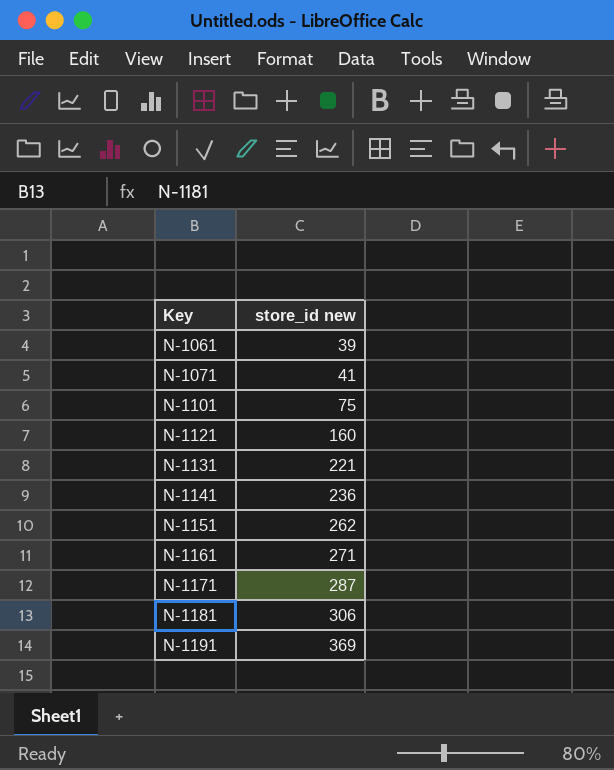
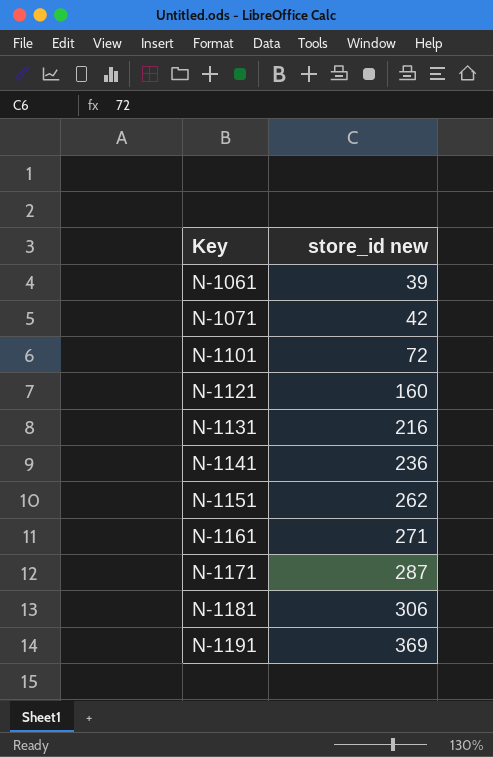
N-1071 | store_id new: 41 -> 42
N-1101 | store_id new: 75 -> 72
N-1131 | store_id new: 221 -> 216

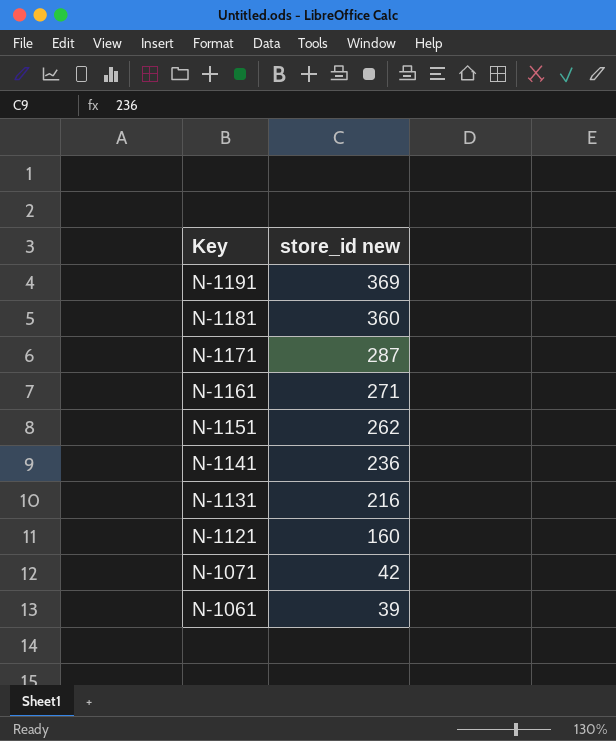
row order: Key ascending -> Key descending
row N-1101: 72 -> none
N-1181 | store_id new: 306 -> 360

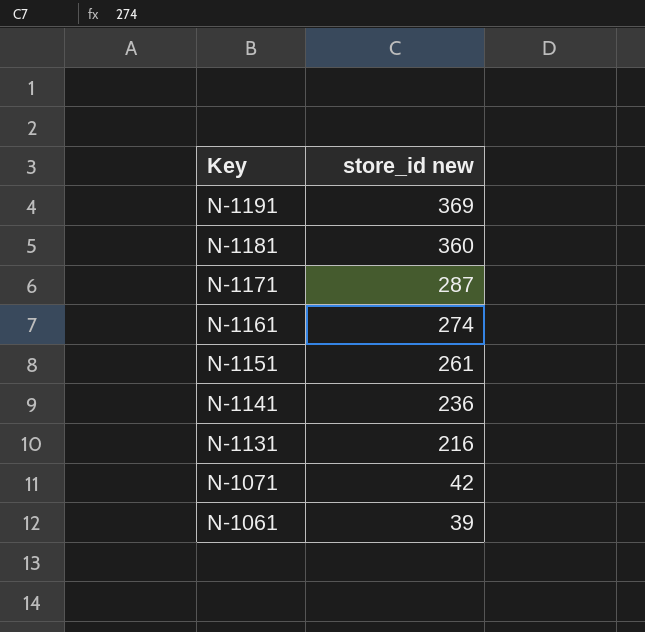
row N-1121: 160 -> none
N-1161 | store_id new: 271 -> 274
N-1151 | store_id new: 262 -> 261

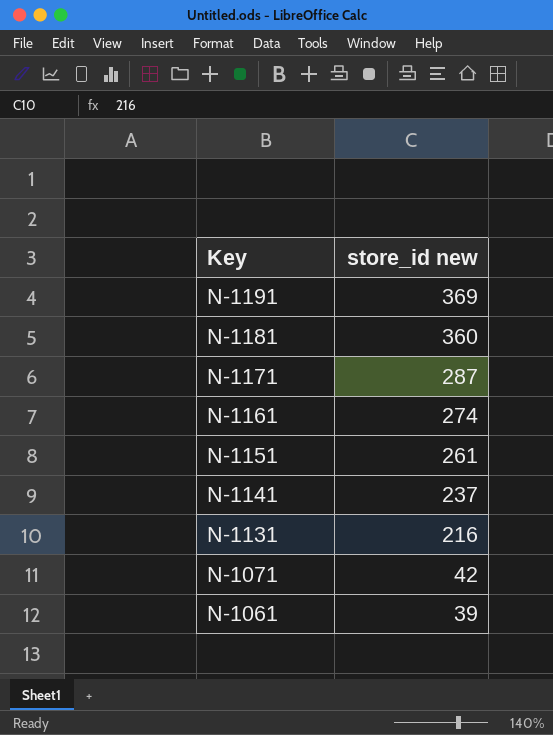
N-1141 | store_id new: 236 -> 237

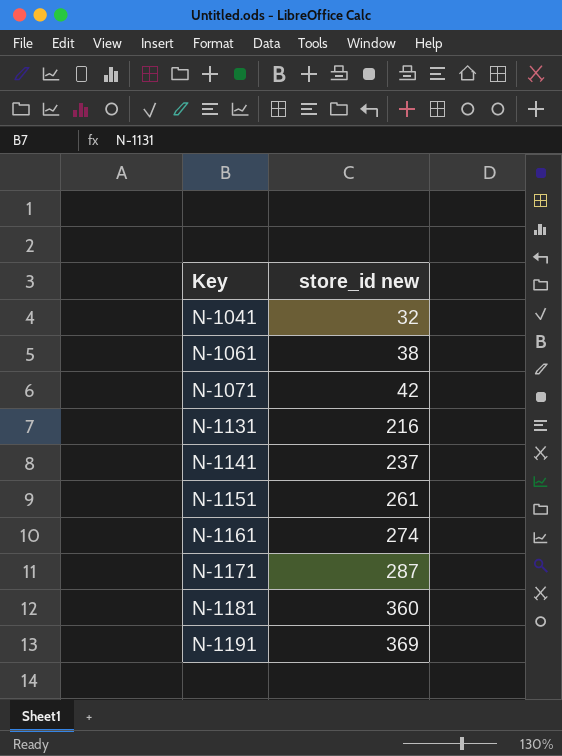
row order: Key descending -> Key ascending
row N-1041: none -> 32
N-1061 | store_id new: 39 -> 38

